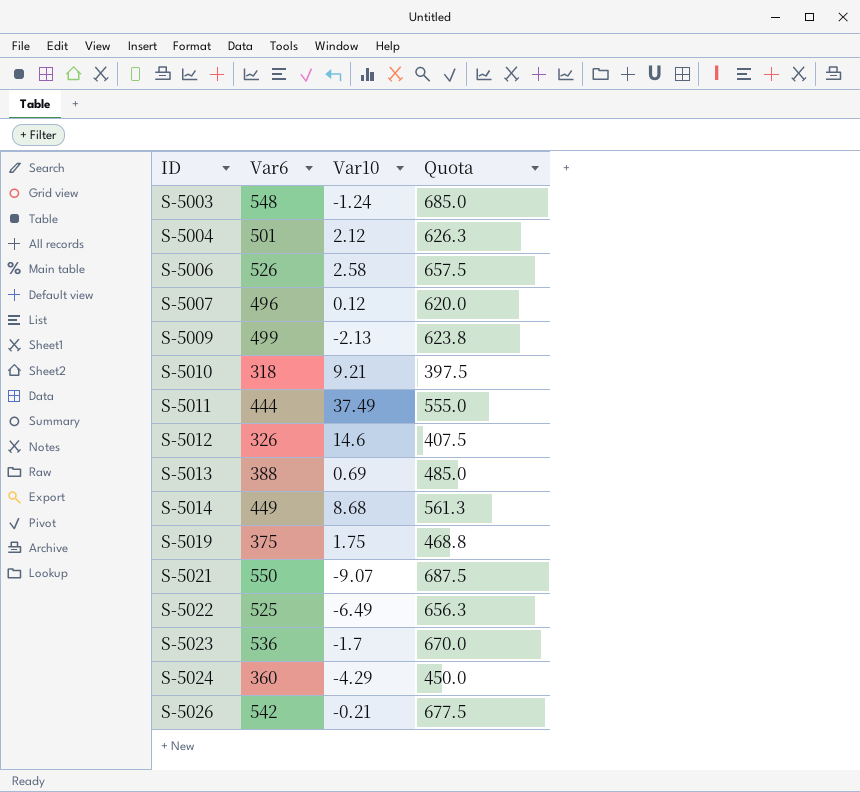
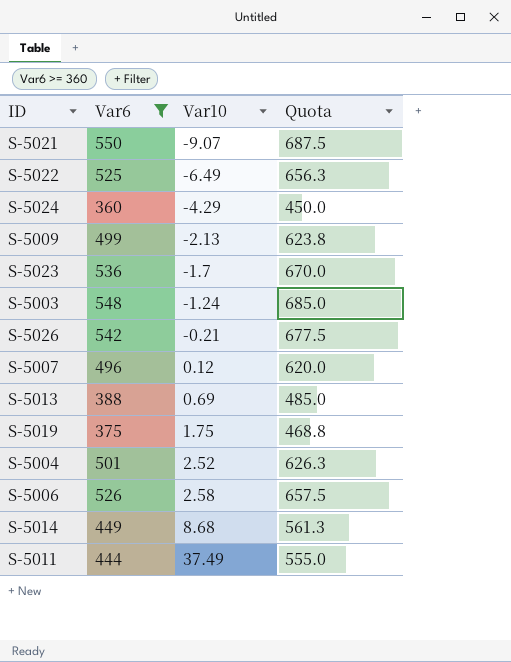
filter: none -> Var6 >= 360
row order: ID ascending -> Var10 ascending
S-5004 | Var10: 2.12 -> 2.52

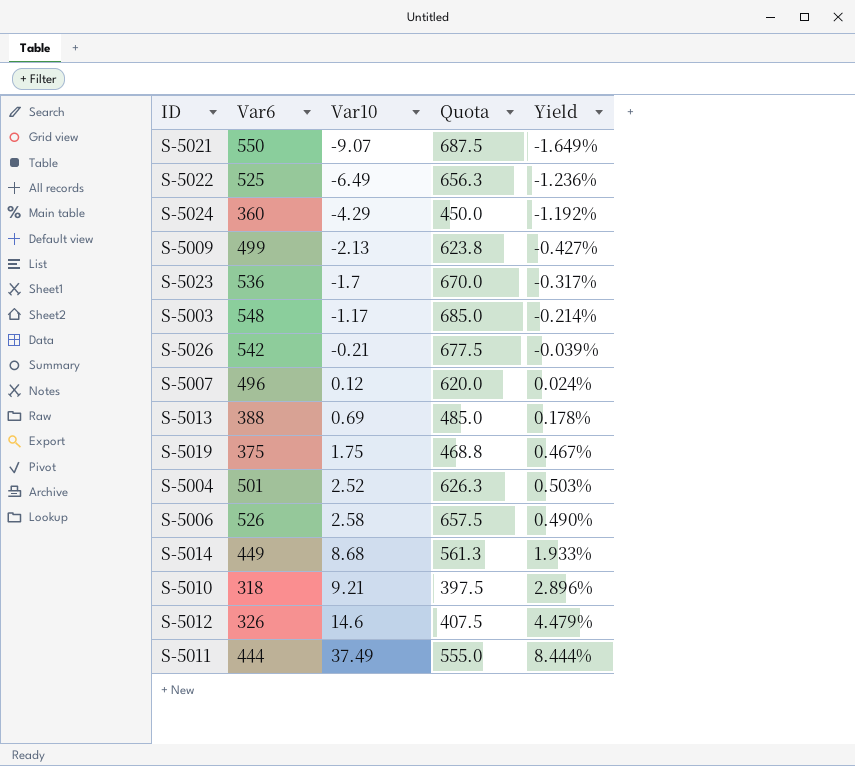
filter: Var6 >= 360 -> none
column Yield | formula: none -> [Var10] / [Var6]
S-5003 | Var10: -1.24 -> -1.17

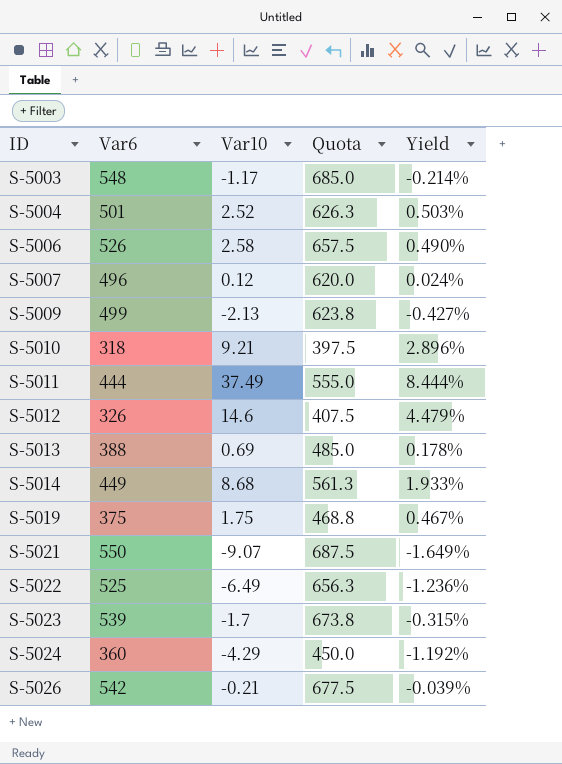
row order: Var10 ascending -> ID ascending
S-5023 | Var6: 536 -> 539
S-5023 | Quota: 670.0 -> 673.8
S-5023 | Yield: -0.317% -> -0.315%

